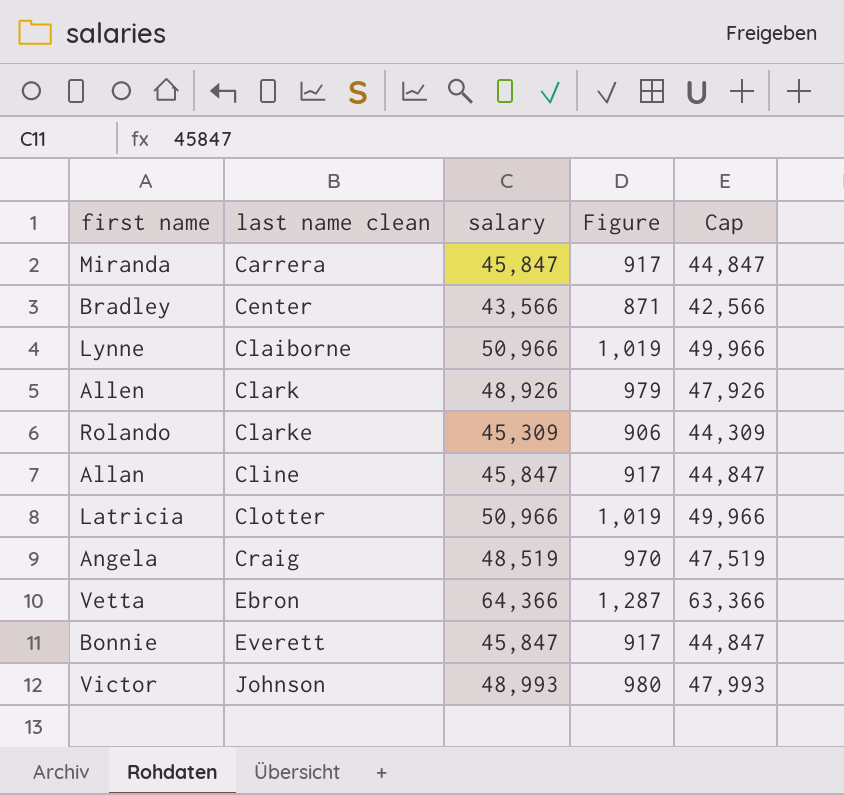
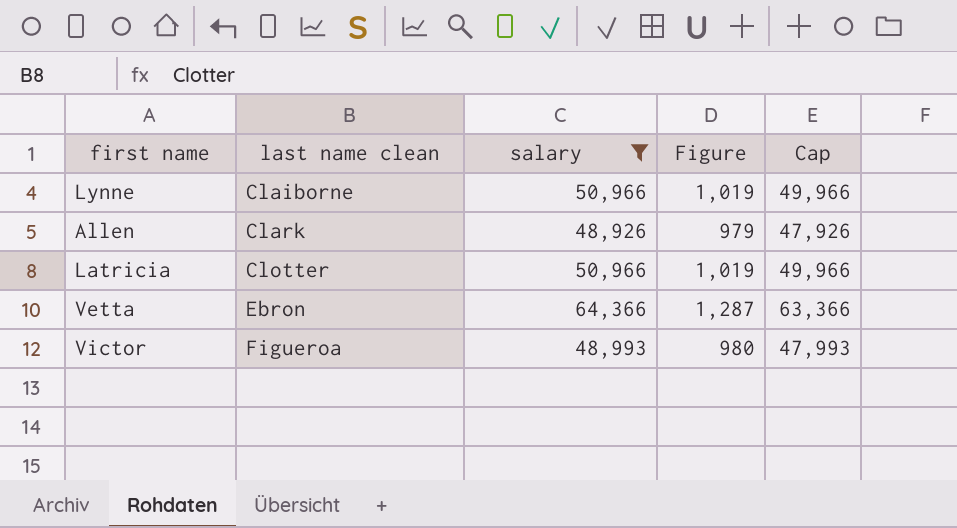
filter: none -> salary >= 48,926
Victor | last name clean: Johnson -> Figueroa

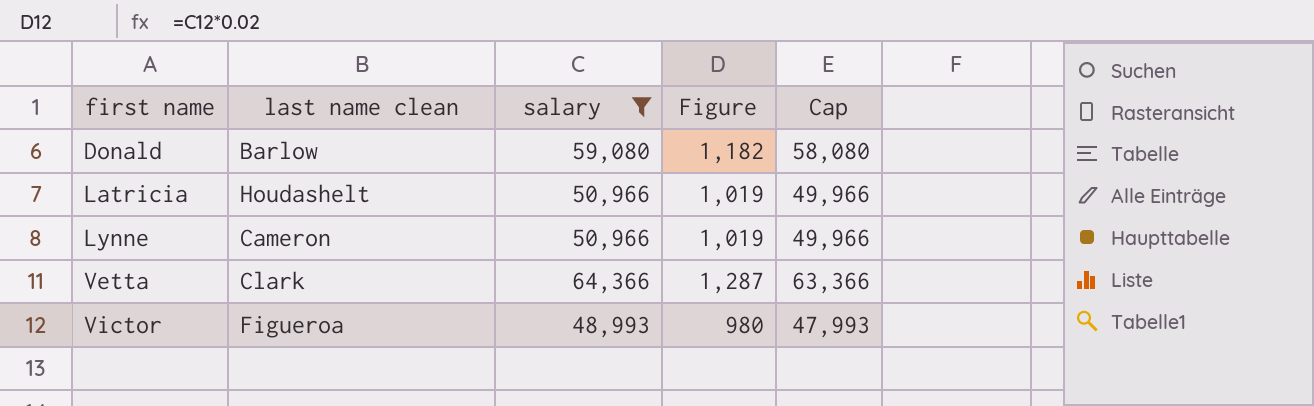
row order: last name clean ascending -> first name ascending
row Allen: Clark | 48,926 | 979 | 47,926 -> none
row Donald: none -> Barlow | 59,080 | 1,182 | 58,080
Latricia | last name clean: Clotter -> Houdashelt
Lynne | last name clean: Claiborne -> Cameron
Vetta | last name clean: Ebron -> Clark

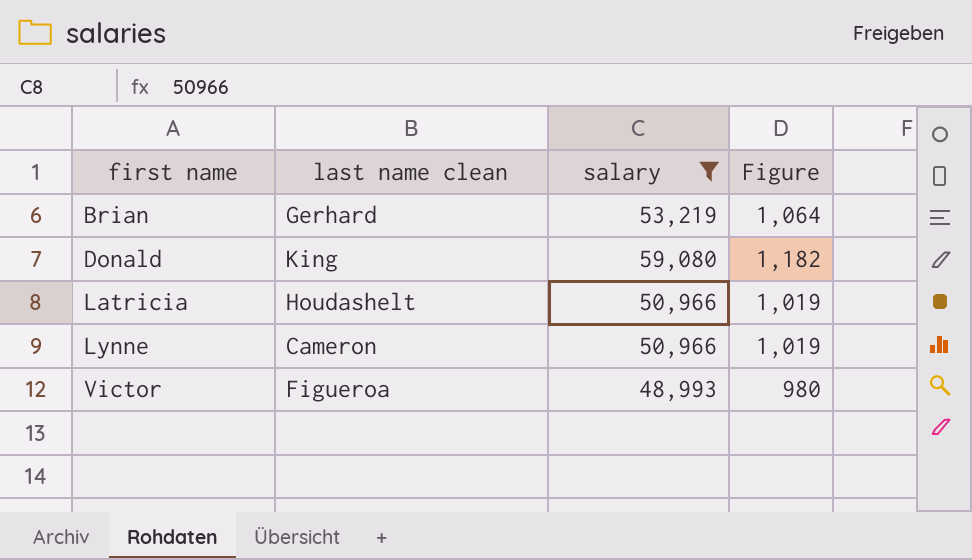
column Cap | formula: [salary] - 1000 -> none
row Vetta: Clark | 64,366 | 1,287 | 63,366 -> none
row Brian: none -> Gerhard | 53,219 | 1,064
Donald | last name clean: Barlow -> King

